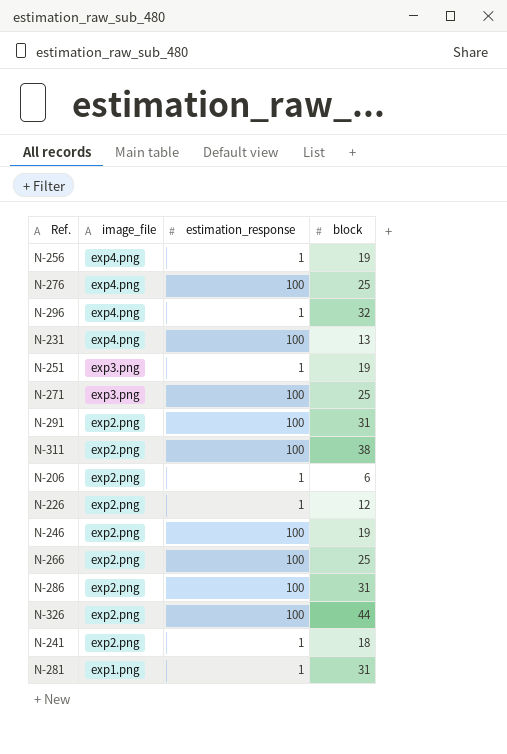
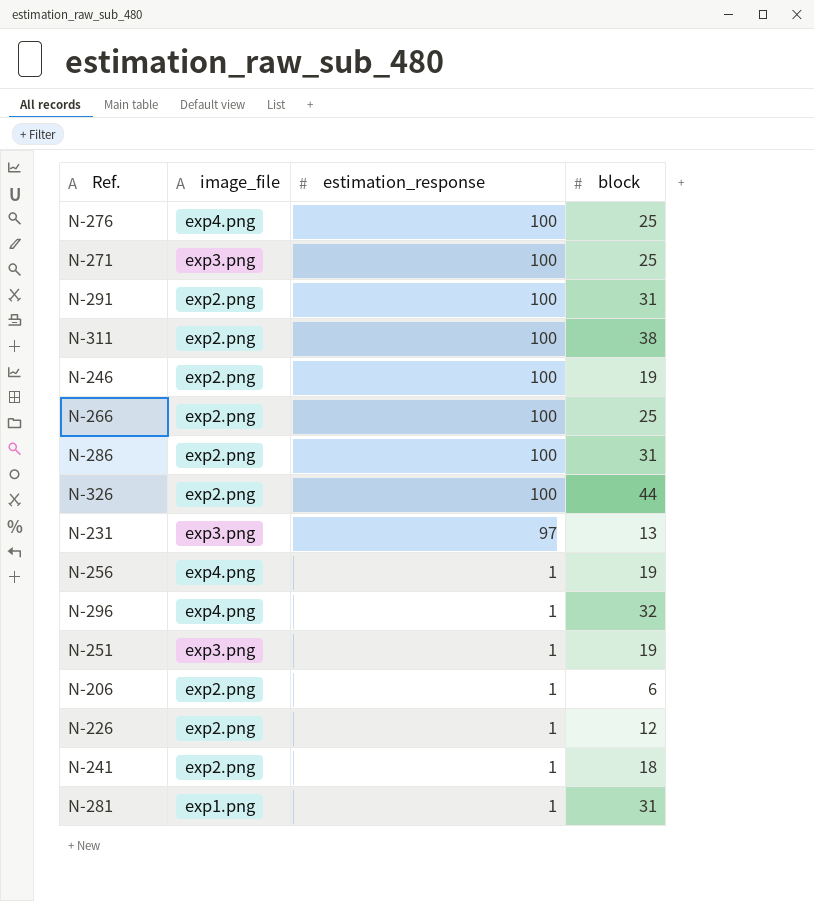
row order: image_file descending -> estimation_response descending
N-231 | image_file: exp4.png -> exp3.png
N-231 | estimation_response: 100 -> 97

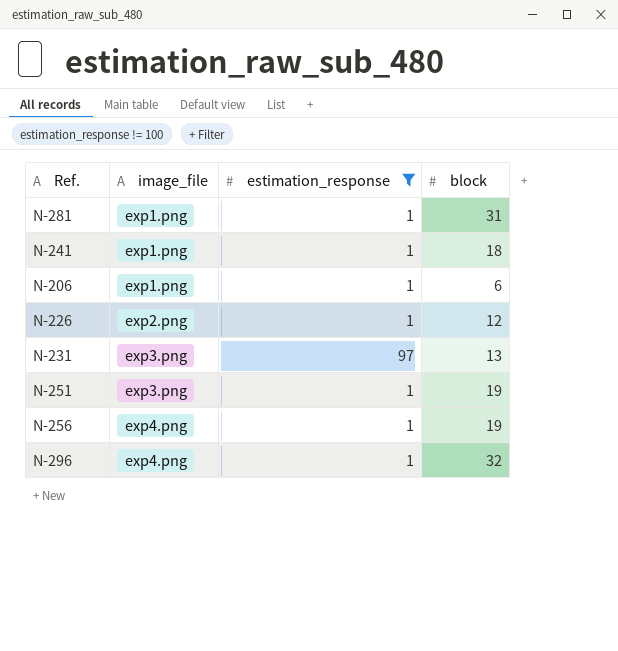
filter: none -> estimation_response != 100
row order: estimation_response descending -> image_file ascending
N-241 | image_file: exp2.png -> exp1.png
N-206 | image_file: exp2.png -> exp1.png

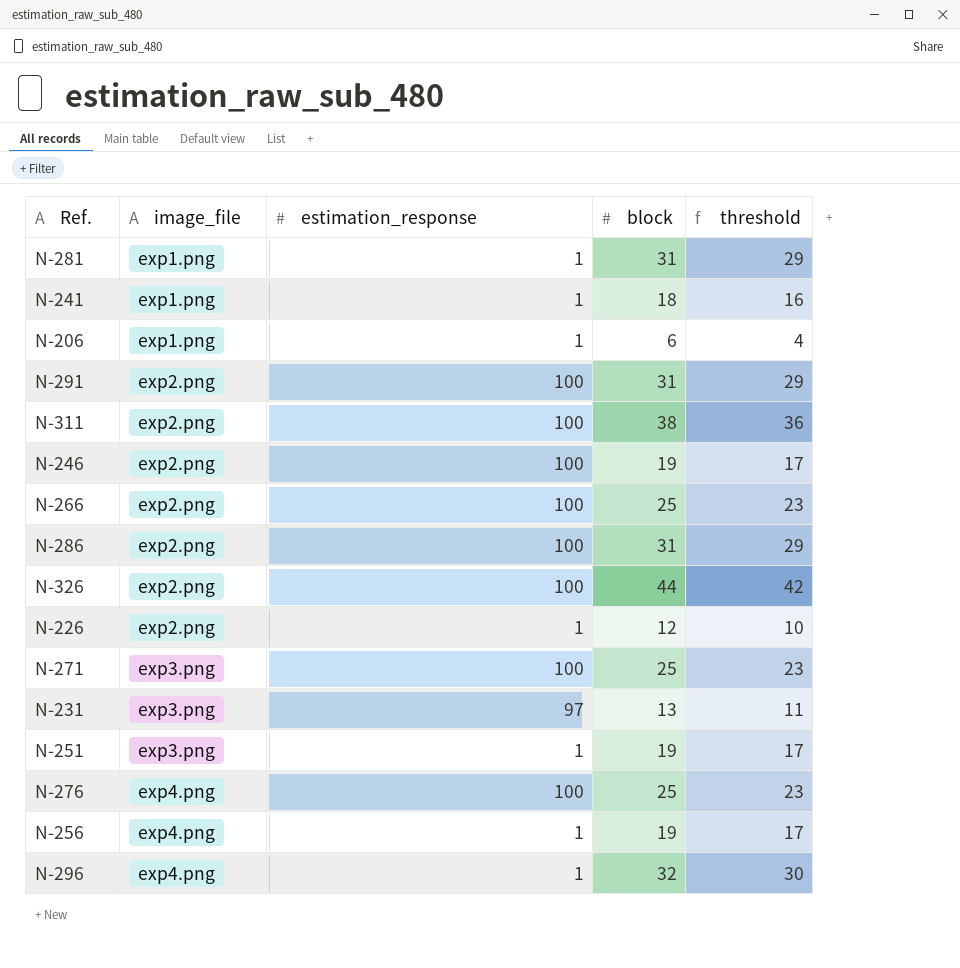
filter: estimation_response != 100 -> none
column threshold | formula: none -> [block] - 2

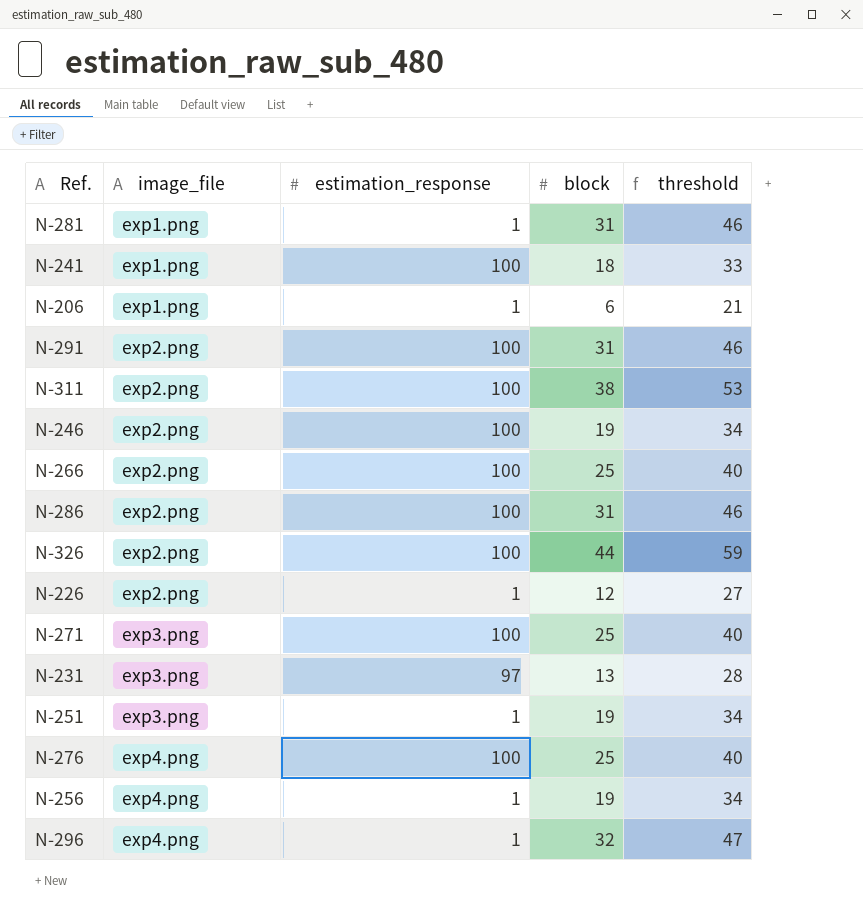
column threshold | formula: [block] - 2 -> [block] + 15
N-241 | estimation_response: 1 -> 100

